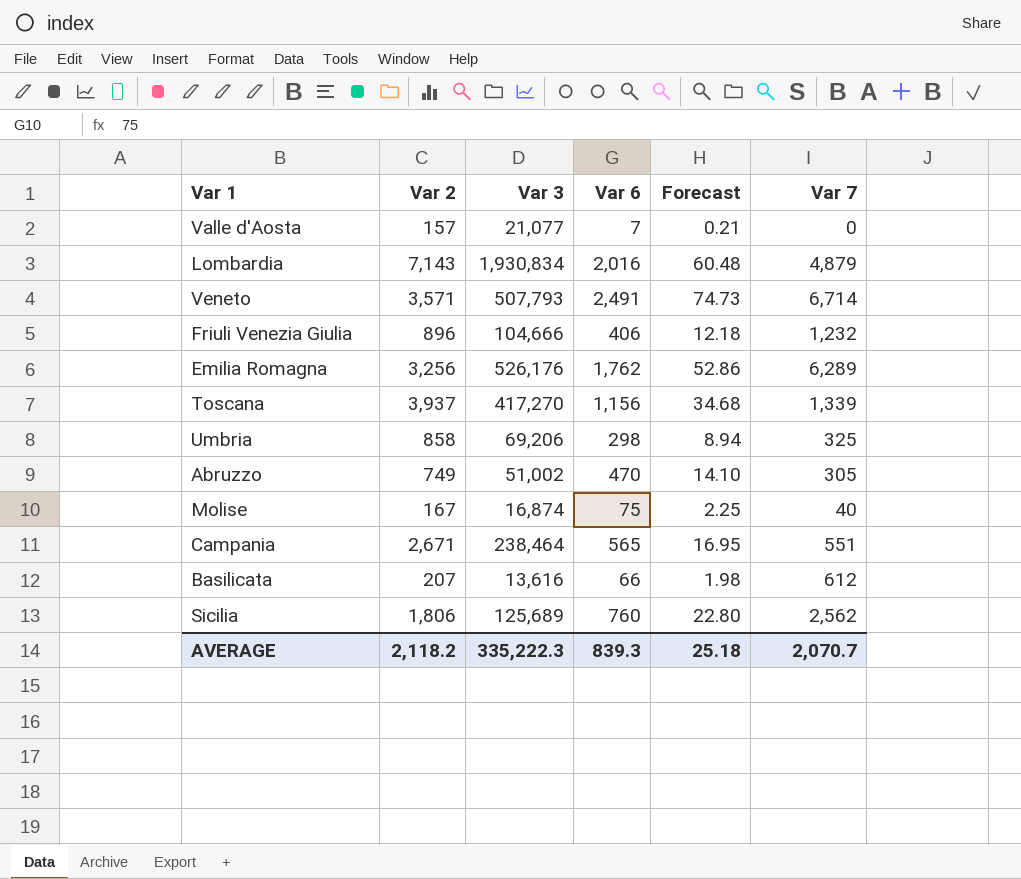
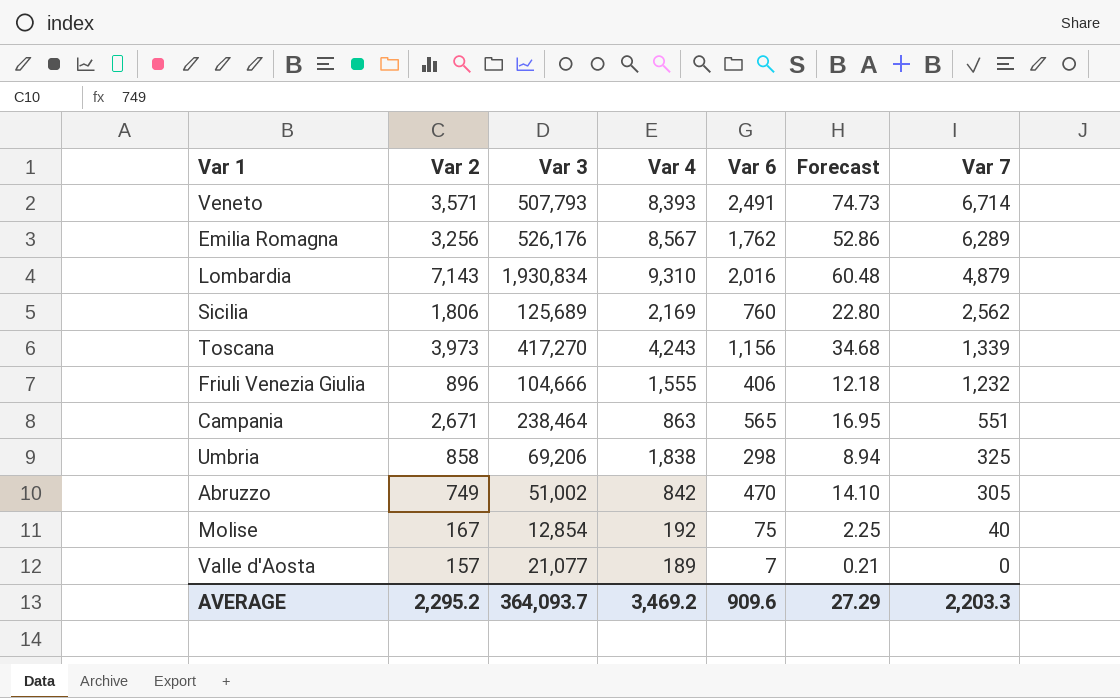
row order: none -> Var 7 descending
column Var 4 | position: none -> 4
row Basilicata: 207 | 13,616 | 66 | 1.98 | 612 -> none
Toscana | Var 2: 3,937 -> 3,973
Molise | Var 3: 16,874 -> 12,854
AVERAGE | Var 2: 2,118.2 -> 2,295.2
AVERAGE | Var 3: 335,222.3 -> 364,093.7
AVERAGE | Var 6: 839.3 -> 909.6
AVERAGE | Forecast: 25.18 -> 27.29
AVERAGE | Var 7: 2,070.7 -> 2,203.3

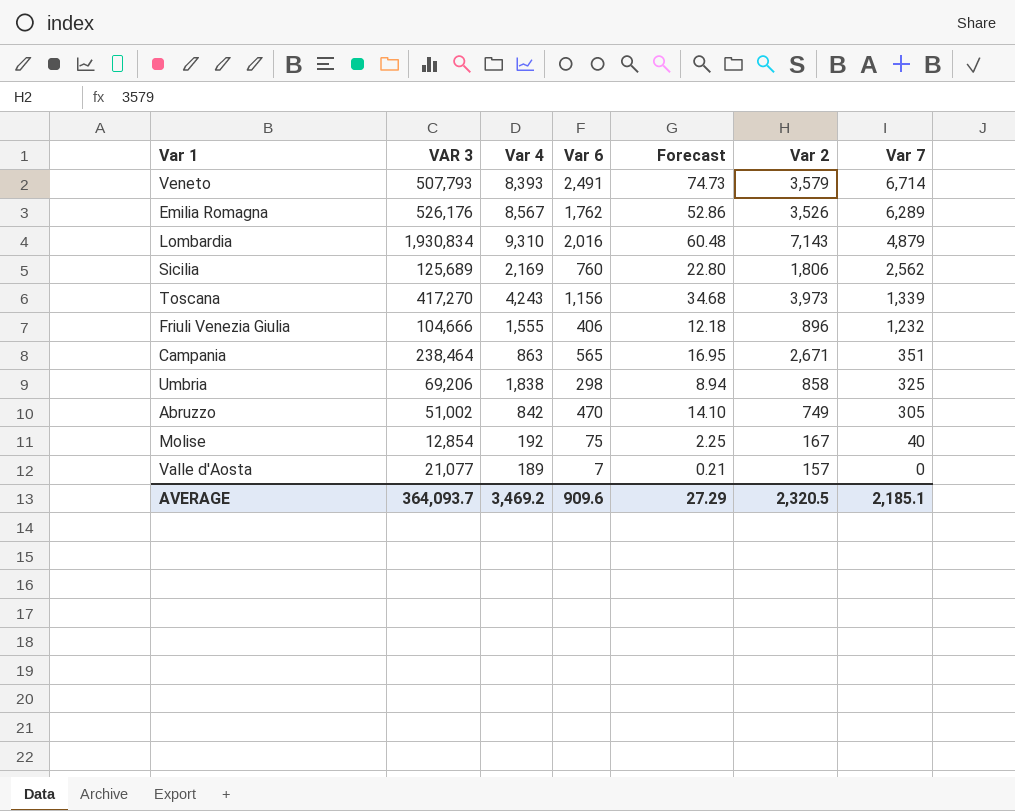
column name: Var 3 -> VAR 3
column Var 2 | position: 2 -> 6
Veneto | Var 2: 3,571 -> 3,579
Emilia Romagna | Var 2: 3,256 -> 3,526
Campania | Var 7: 551 -> 351
AVERAGE | Var 2: 2,295.2 -> 2,320.5
AVERAGE | Var 7: 2,203.3 -> 2,185.1

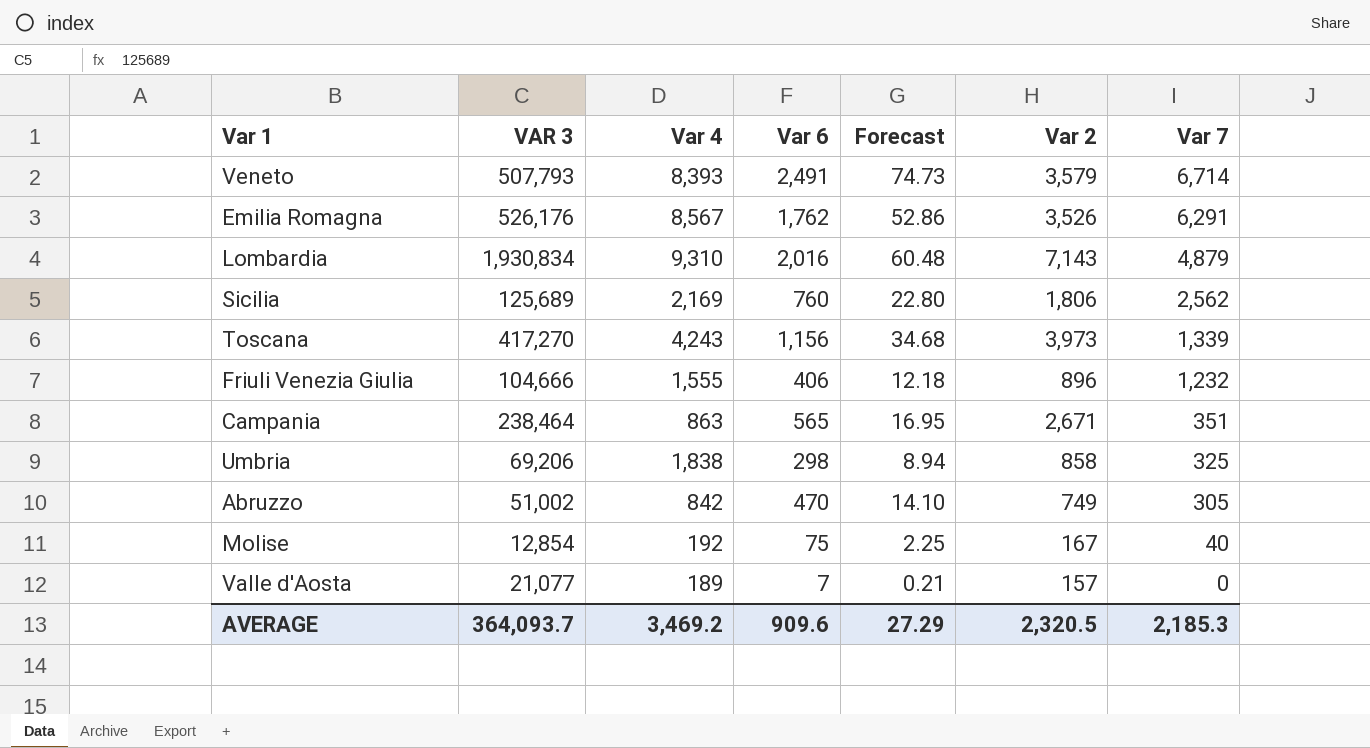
Emilia Romagna | Var 7: 6,289 -> 6,291
AVERAGE | Var 7: 2,185.1 -> 2,185.3

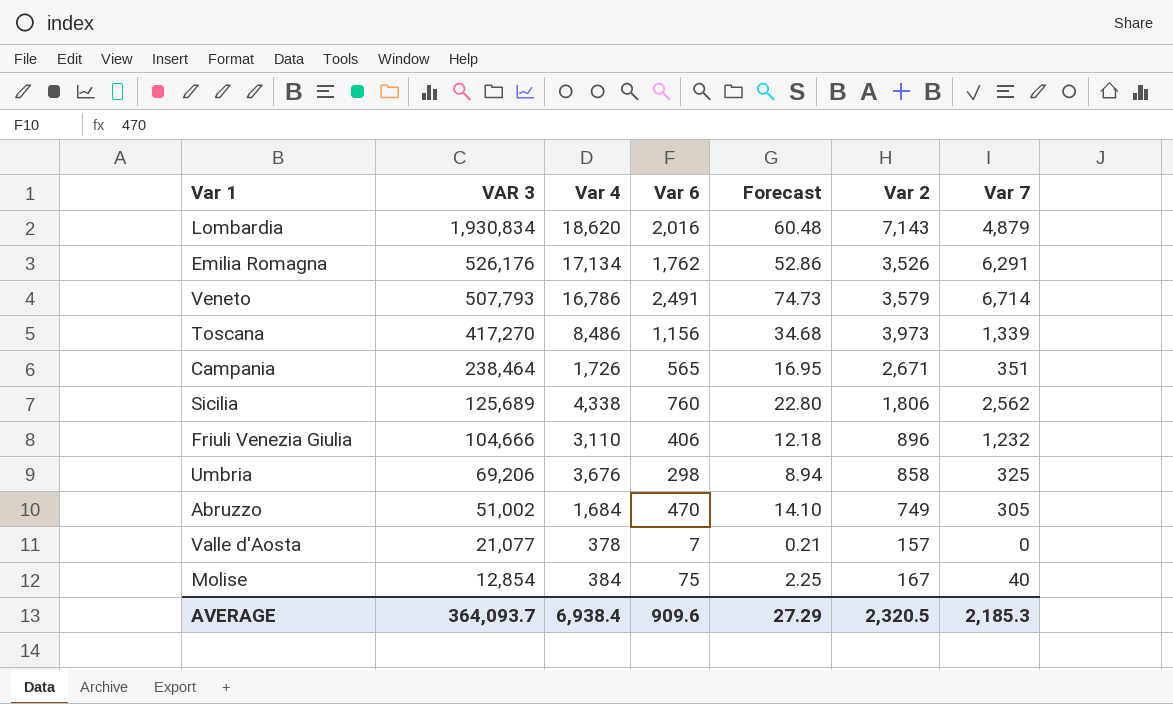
row order: Var 7 descending -> VAR 3 descending
Lombardia | Var 4: 9,310 -> 18,620
Emilia Romagna | Var 4: 8,567 -> 17,134
Veneto | Var 4: 8,393 -> 16,786
Toscana | Var 4: 4,243 -> 8,486
Campania | Var 4: 863 -> 1,726
Sicilia | Var 4: 2,169 -> 4,338
Friuli Venezia Giulia | Var 4: 1,555 -> 3,110
Umbria | Var 4: 1,838 -> 3,676
Abruzzo | Var 4: 842 -> 1,684
Valle d'Aosta | Var 4: 189 -> 378
Molise | Var 4: 192 -> 384
AVERAGE | Var 4: 3,469.2 -> 6,938.4

